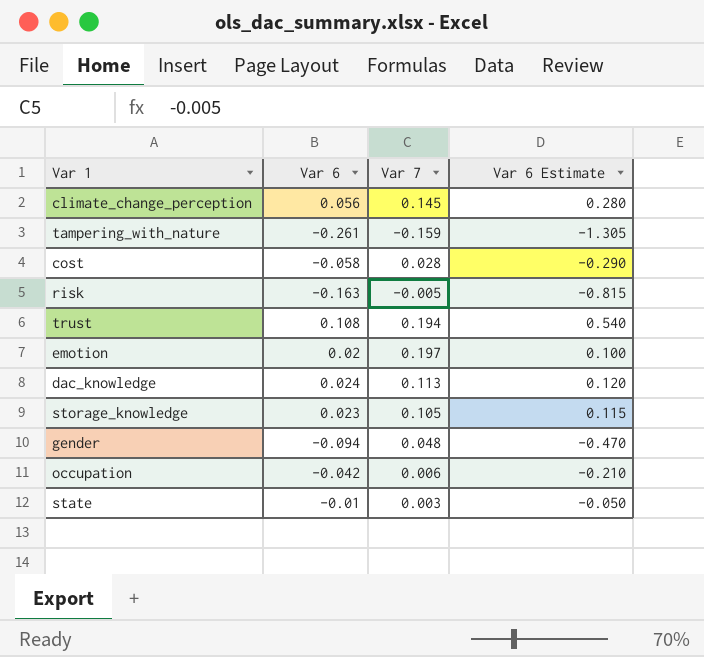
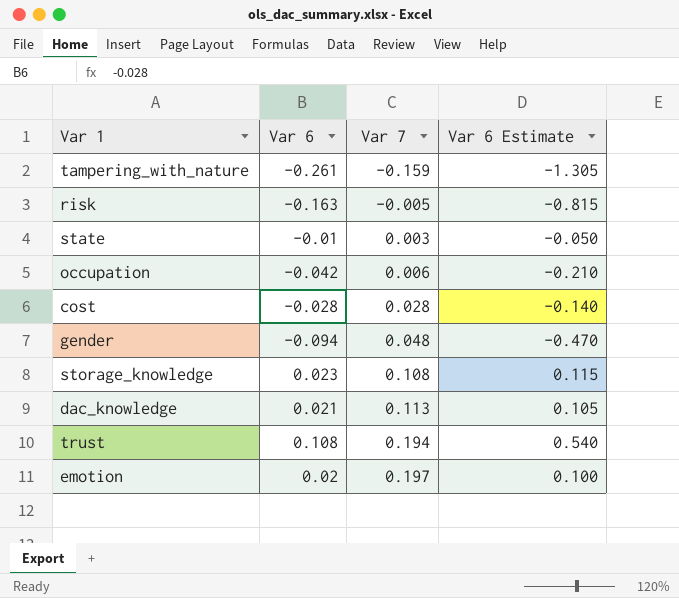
row order: none -> Var 7 ascending
row climate_change_perception: 0.056 | 0.145 | 0.280 -> none
cost | Var 6: -0.058 -> -0.028
cost | Var 6 Estimate: -0.290 -> -0.140
storage_knowledge | Var 7: 0.105 -> 0.108
dac_knowledge | Var 6: 0.024 -> 0.021
dac_knowledge | Var 6 Estimate: 0.120 -> 0.105

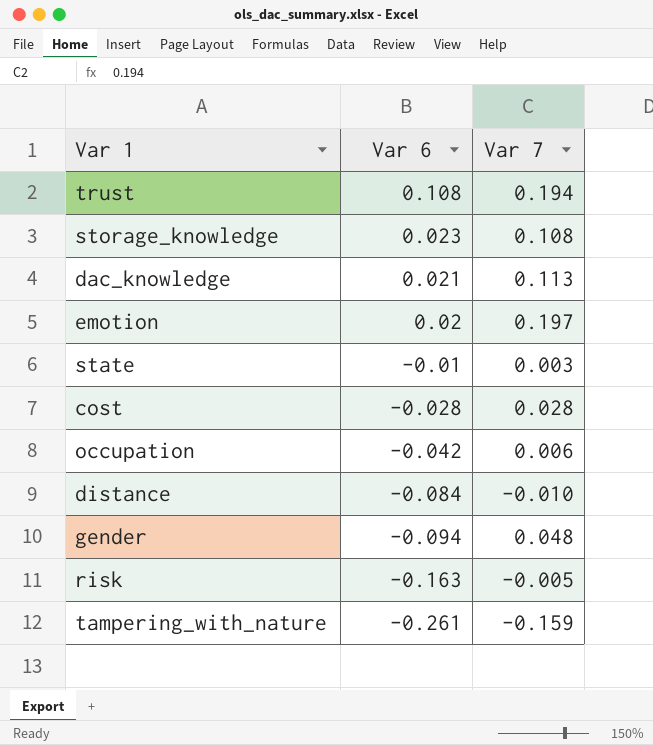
row order: Var 7 ascending -> Var 6 descending
column Var 6 Estimate | formula: [Var 6] * 5 -> none
row distance: none -> -0.084 | -0.010

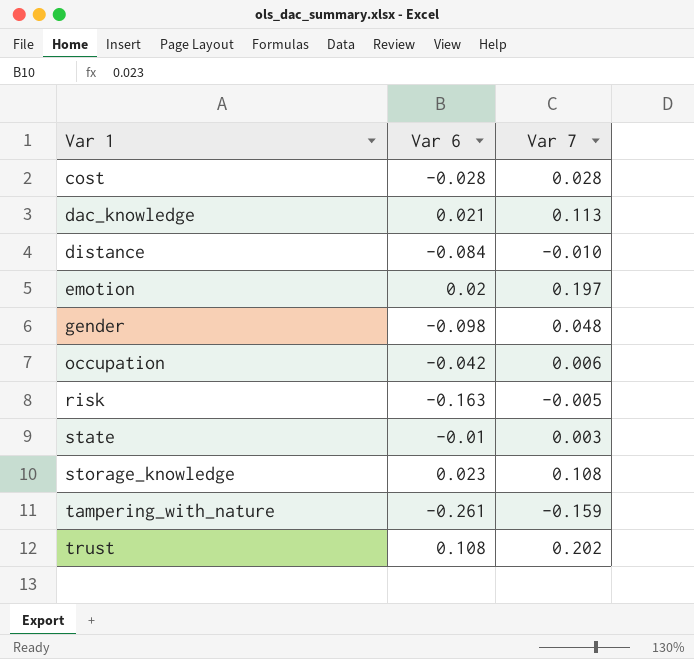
row order: Var 6 descending -> Var 1 ascending
gender | Var 6: -0.094 -> -0.098
trust | Var 7: 0.194 -> 0.202

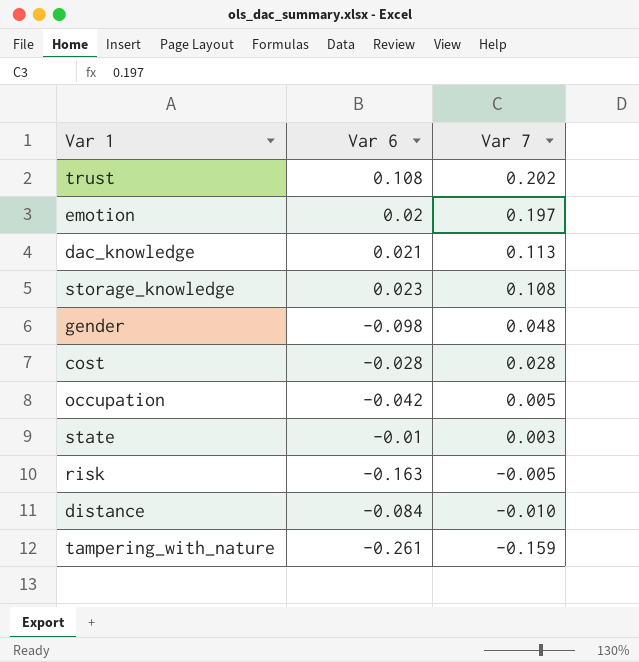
row order: Var 1 ascending -> Var 7 descending
occupation | Var 7: 0.006 -> 0.005

